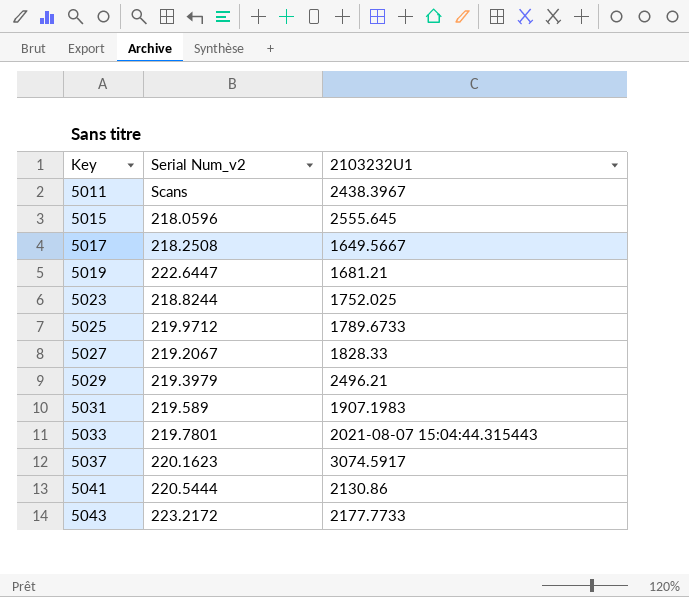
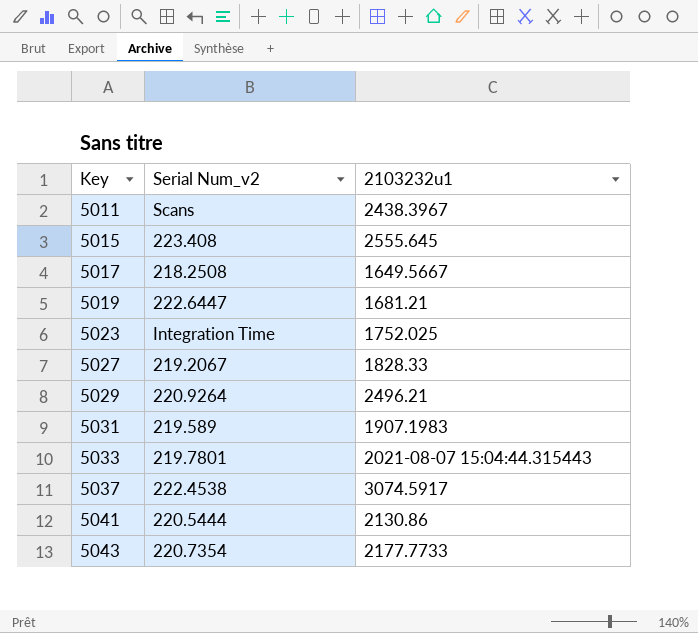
column name: 2103232U1 -> 2103232u1
row 5025: 219.9712 | 1789.6733 -> none
5015 | Serial Num_v2: 218.0596 -> 223.408
5023 | Serial Num_v2: 218.8244 -> Integration Time
5029 | Serial Num_v2: 219.3979 -> 220.9264
5037 | Serial Num_v2: 220.1623 -> 222.4538
5043 | Serial Num_v2: 223.2172 -> 220.7354

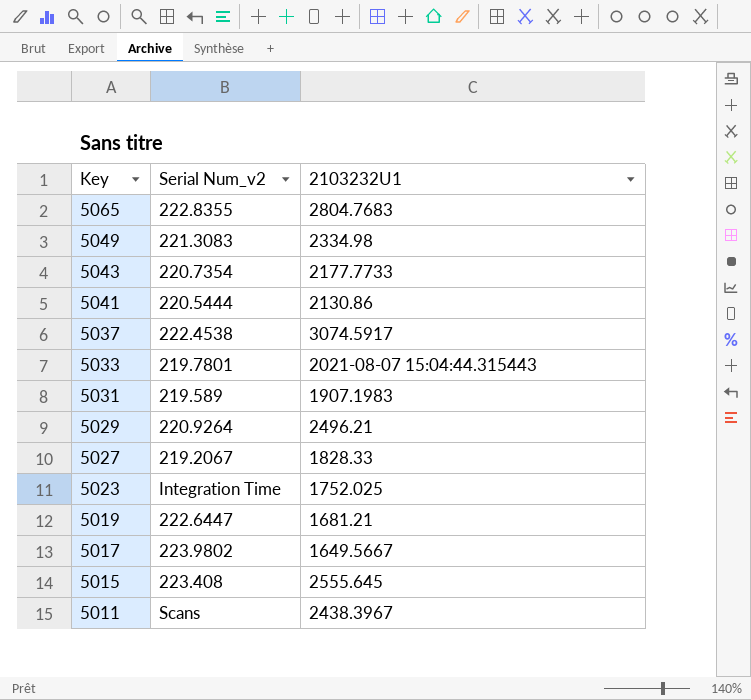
row order: Key ascending -> Key descending
column name: 2103232u1 -> 2103232U1
row 5065: none -> 222.8355 | 2804.7683
row 5049: none -> 221.3083 | 2334.98
5017 | Serial Num_v2: 218.2508 -> 223.9802

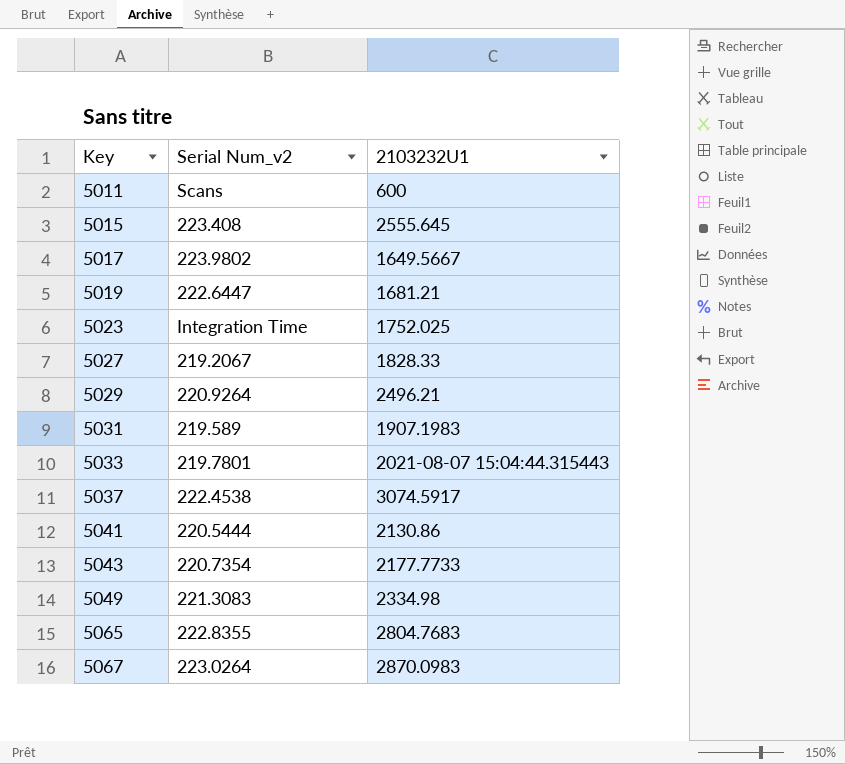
row order: Key descending -> Key ascending
5011 | 2103232U1: 2438.3967 -> 600
row 5067: none -> 223.0264 | 2870.0983

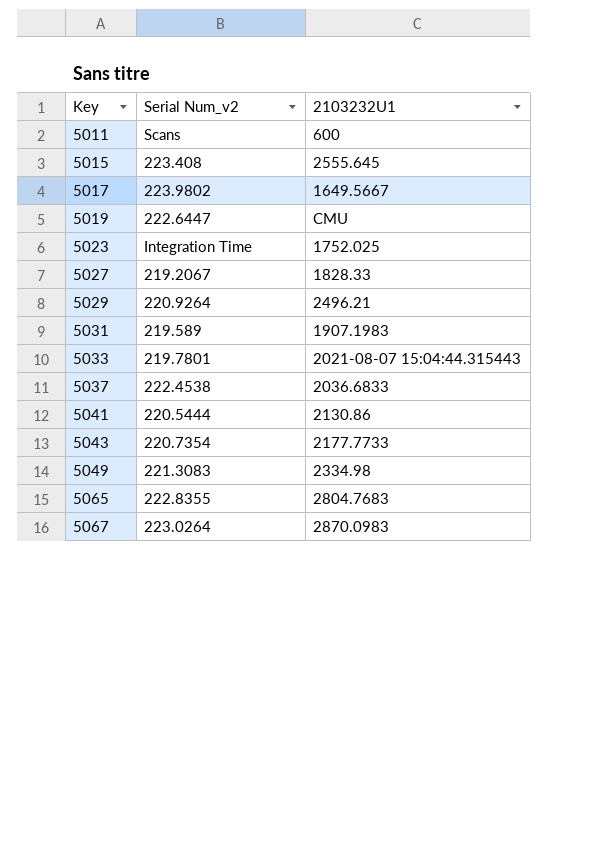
5019 | 2103232U1: 1681.21 -> CMU
5037 | 2103232U1: 3074.5917 -> 2036.6833

